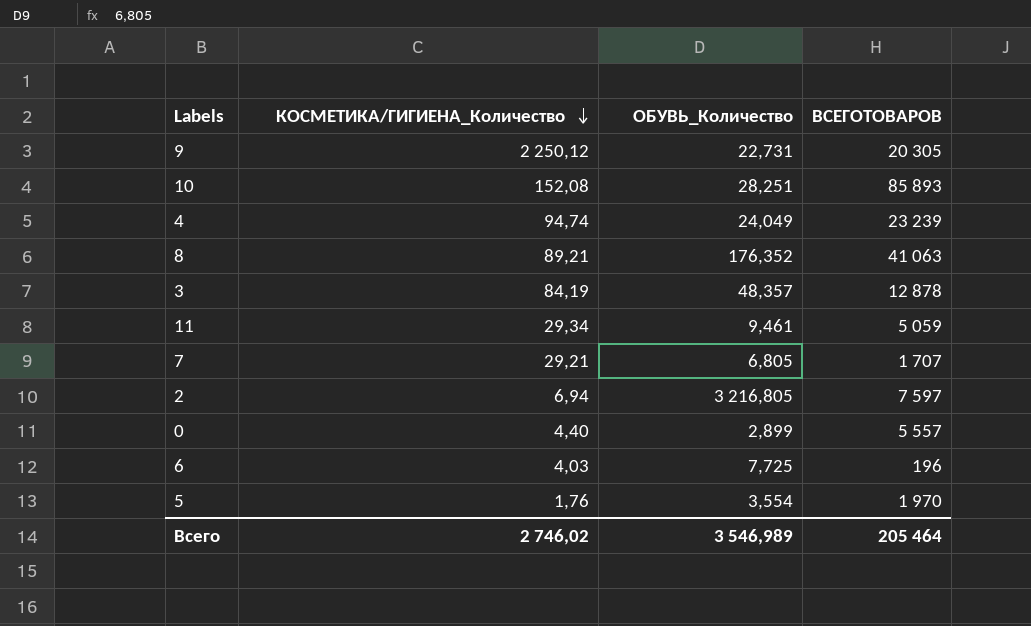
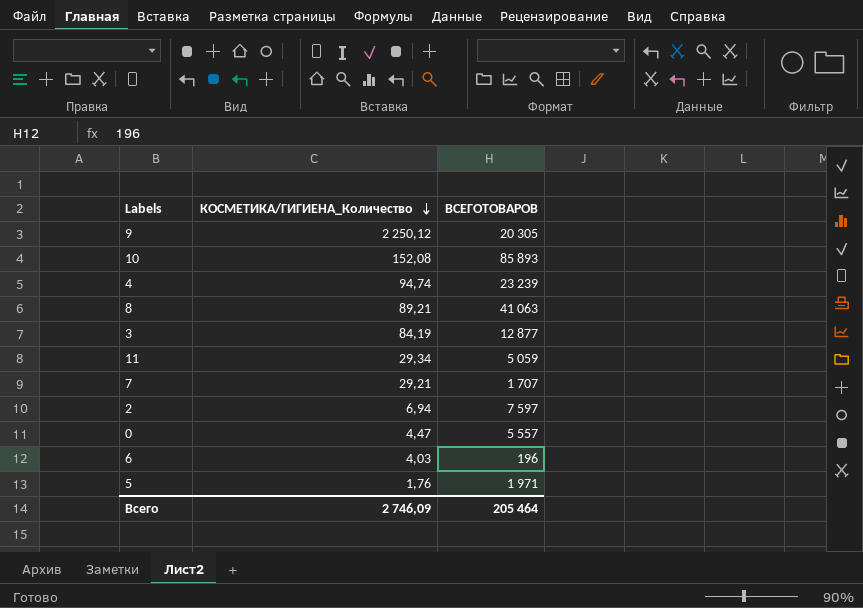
column ОБУВЬ_Количество | position: 3 -> none
3 | ВСЕГОТОВАРОВ: 12 878 -> 12 877
0 | КОСМЕТИКА/ГИГИЕНА_Количество: 4,40 -> 4,47
5 | ВСЕГОТОВАРОВ: 1 970 -> 1 971
Всего | КОСМЕТИКА/ГИГИЕНА_Количество: 2 746,02 -> 2 746,09

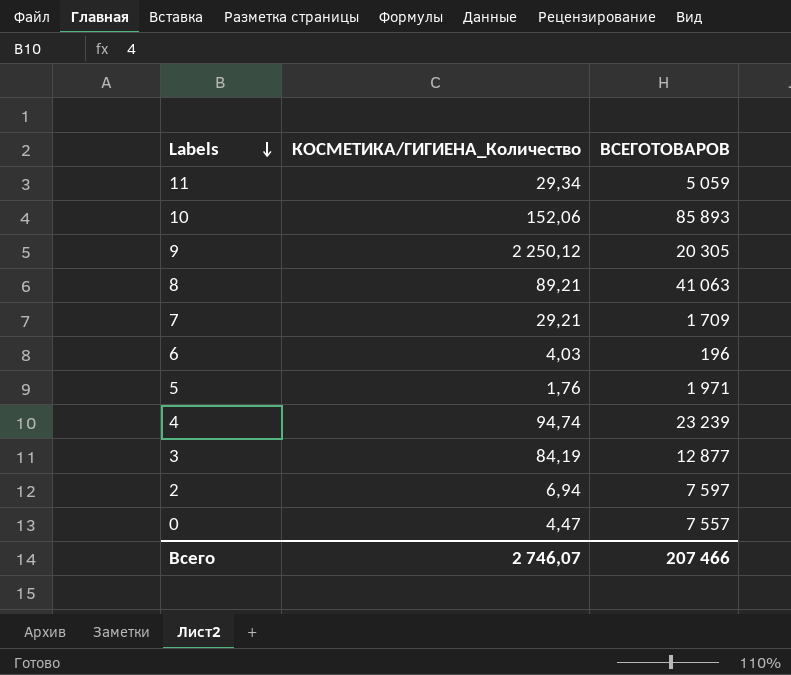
row order: КОСМЕТИКА/ГИГИЕНА_Количество descending -> Labels descending
10 | КОСМЕТИКА/ГИГИЕНА_Количество: 152,08 -> 152,06
7 | ВСЕГОТОВАРОВ: 1 707 -> 1 709
0 | ВСЕГОТОВАРОВ: 5 557 -> 7 557
Всего | КОСМЕТИКА/ГИГИЕНА_Количество: 2 746,09 -> 2 746,07
Всего | ВСЕГОТОВАРОВ: 205 464 -> 207 466

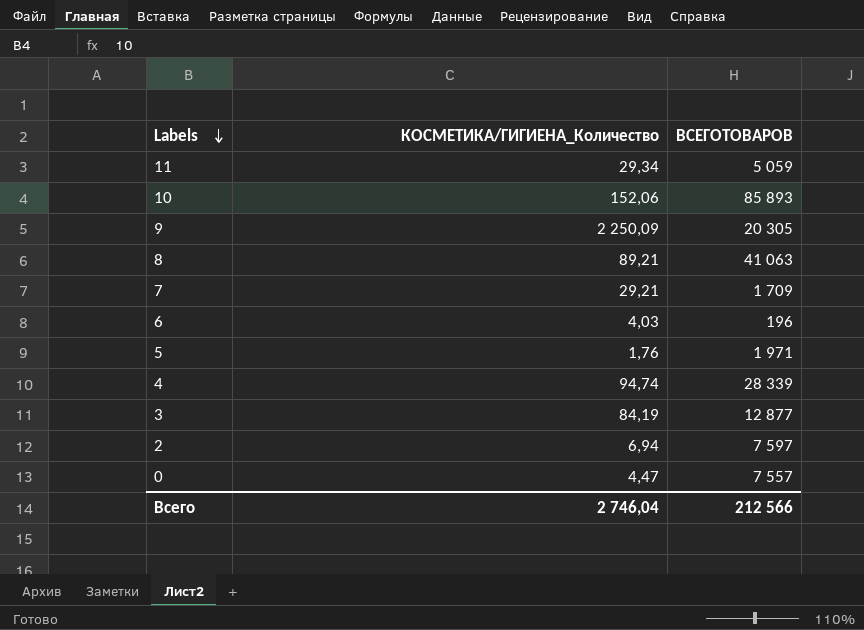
9 | КОСМЕТИКА/ГИГИЕНА_Количество: 2 250,12 -> 2 250,09
4 | ВСЕГОТОВАРОВ: 23 239 -> 28 339
Всего | КОСМЕТИКА/ГИГИЕНА_Количество: 2 746,07 -> 2 746,04
Всего | ВСЕГОТОВАРОВ: 207 466 -> 212 566

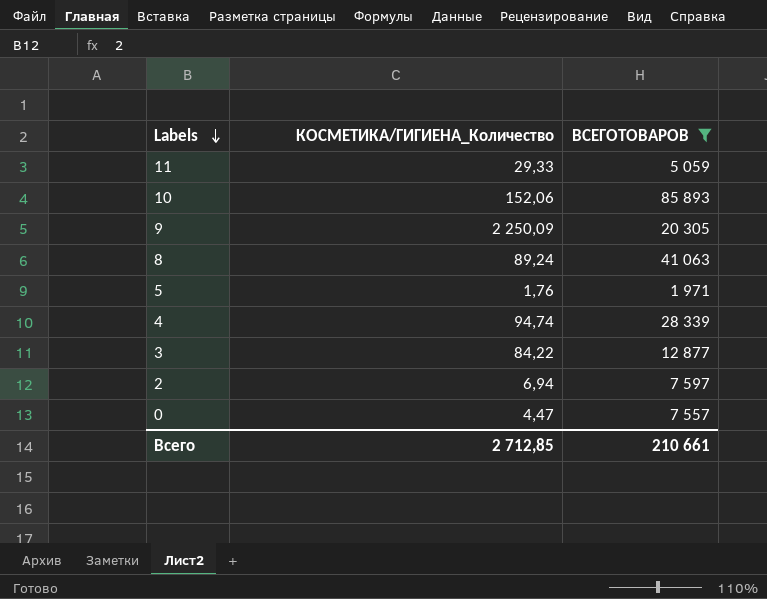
filter: none -> ВСЕГОТОВАРОВ >= 1 971
11 | КОСМЕТИКА/ГИГИЕНА_Количество: 29,34 -> 29,33
8 | КОСМЕТИКА/ГИГИЕНА_Количество: 89,21 -> 89,24
3 | КОСМЕТИКА/ГИГИЕНА_Количество: 84,19 -> 84,22
Всего | КОСМЕТИКА/ГИГИЕНА_Количество: 2 746,04 -> 2 712,85
Всего | ВСЕГОТОВАРОВ: 212 566 -> 210 661

